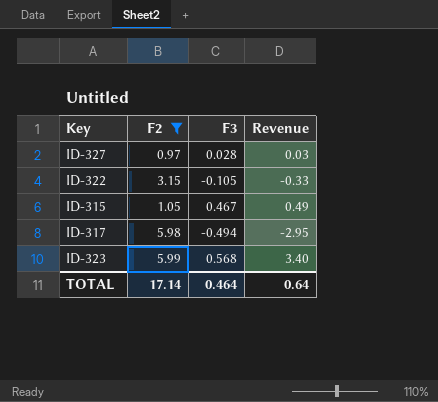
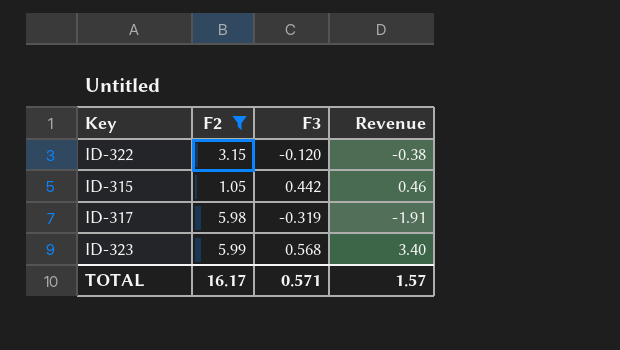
row ID-327: 0.97 | 0.028 | 0.03 -> none
ID-322 | F3: -0.105 -> -0.120
ID-322 | Revenue: -0.33 -> -0.38
ID-315 | F3: 0.467 -> 0.442
ID-315 | Revenue: 0.49 -> 0.46
ID-317 | F3: -0.494 -> -0.319
ID-317 | Revenue: -2.95 -> -1.91
TOTAL | F2: 17.14 -> 16.17
TOTAL | F3: 0.464 -> 0.571
TOTAL | Revenue: 0.64 -> 1.57

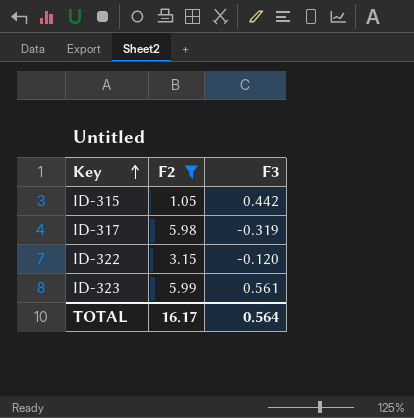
row order: none -> Key ascending
column Revenue | formula: [F2] * [F3] -> none
ID-323 | F3: 0.568 -> 0.561
TOTAL | F3: 0.571 -> 0.564

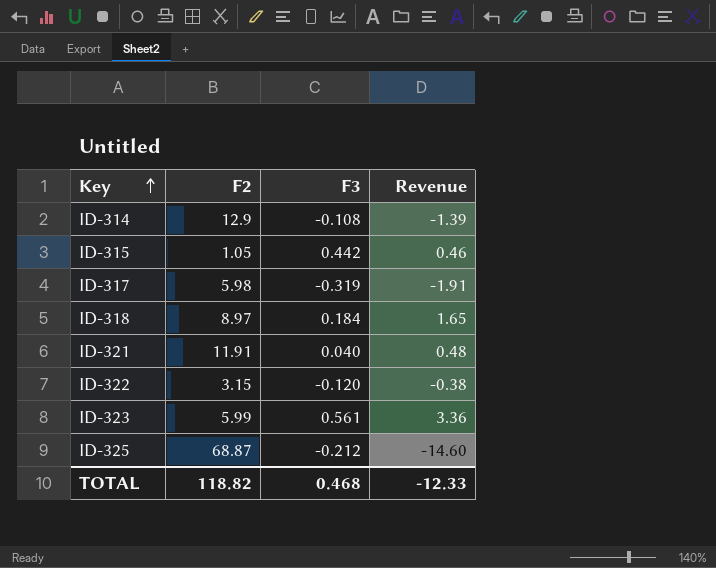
filter: F2 <= 5.99 -> none
column Revenue | formula: none -> [F2] * [F3]
TOTAL | F2: 16.17 -> 118.82
TOTAL | F3: 0.564 -> 0.468

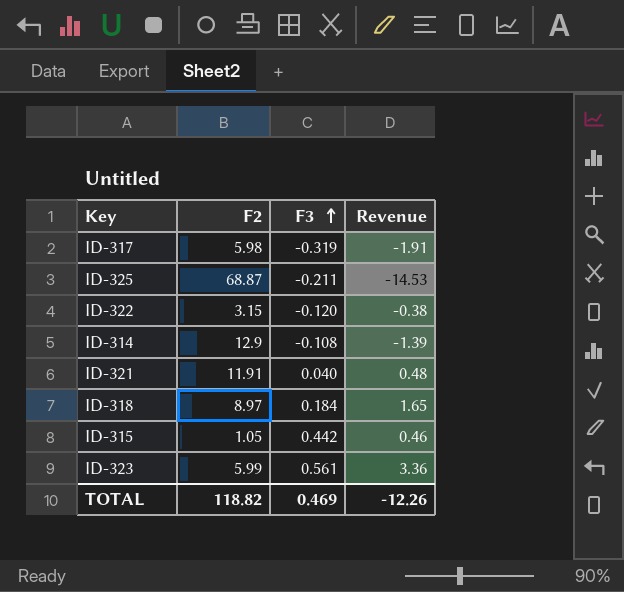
row order: Key ascending -> F3 ascending
ID-325 | F3: -0.212 -> -0.211
ID-325 | Revenue: -14.60 -> -14.53
TOTAL | F3: 0.468 -> 0.469
TOTAL | Revenue: -12.33 -> -12.26

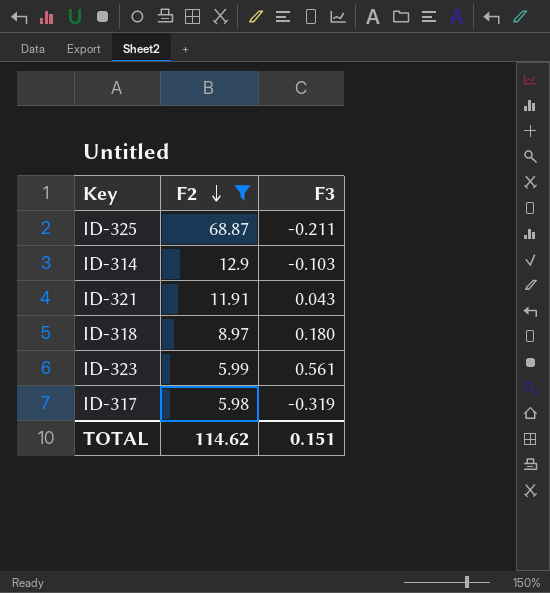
filter: none -> F2 >= 5.98
row order: F3 ascending -> F2 descending
column Revenue | formula: [F2] * [F3] -> none
ID-314 | F3: -0.108 -> -0.103
ID-321 | F3: 0.040 -> 0.043
ID-318 | F3: 0.184 -> 0.180
TOTAL | F2: 118.82 -> 114.62
TOTAL | F3: 0.469 -> 0.151

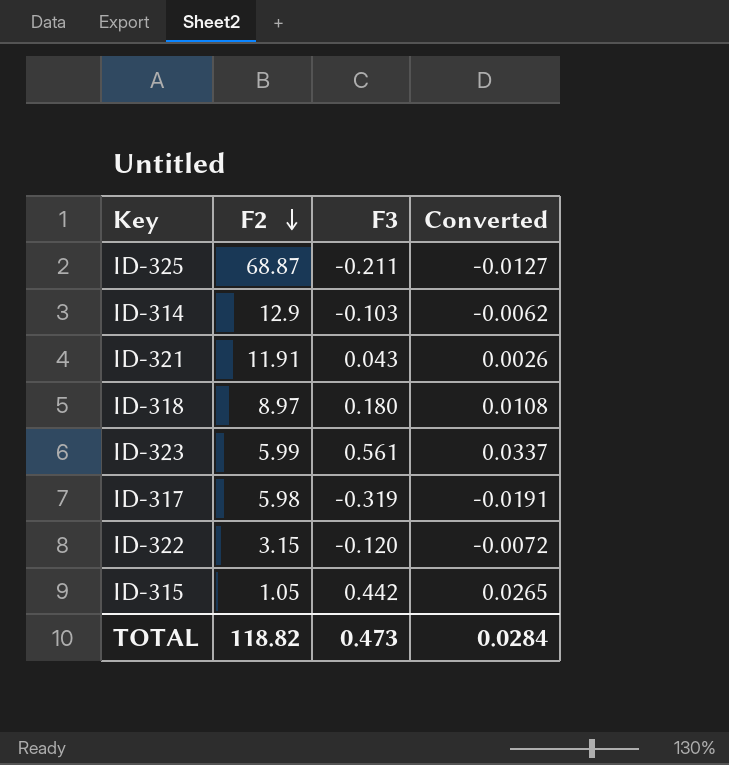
filter: F2 >= 5.98 -> none
column Converted | formula: none -> [F3] * 0.06
TOTAL | F2: 114.62 -> 118.82
TOTAL | F3: 0.151 -> 0.473

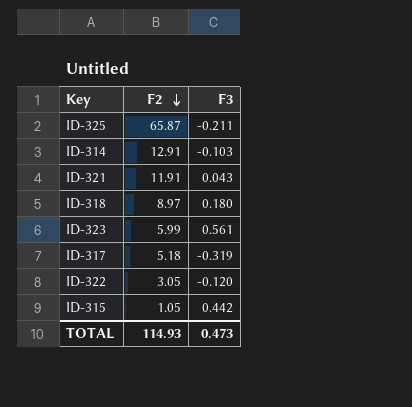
column Converted | formula: [F3] * 0.06 -> none
ID-325 | F2: 68.87 -> 65.87
ID-314 | F2: 12.9 -> 12.91
ID-317 | F2: 5.98 -> 5.18
ID-322 | F2: 3.15 -> 3.05
TOTAL | F2: 118.82 -> 114.93

